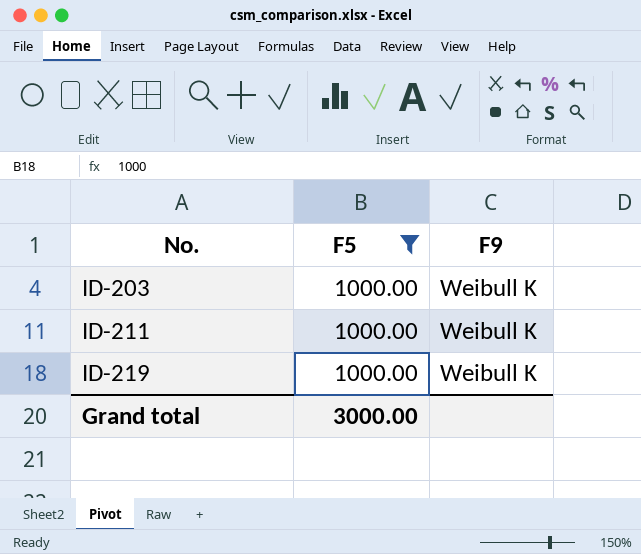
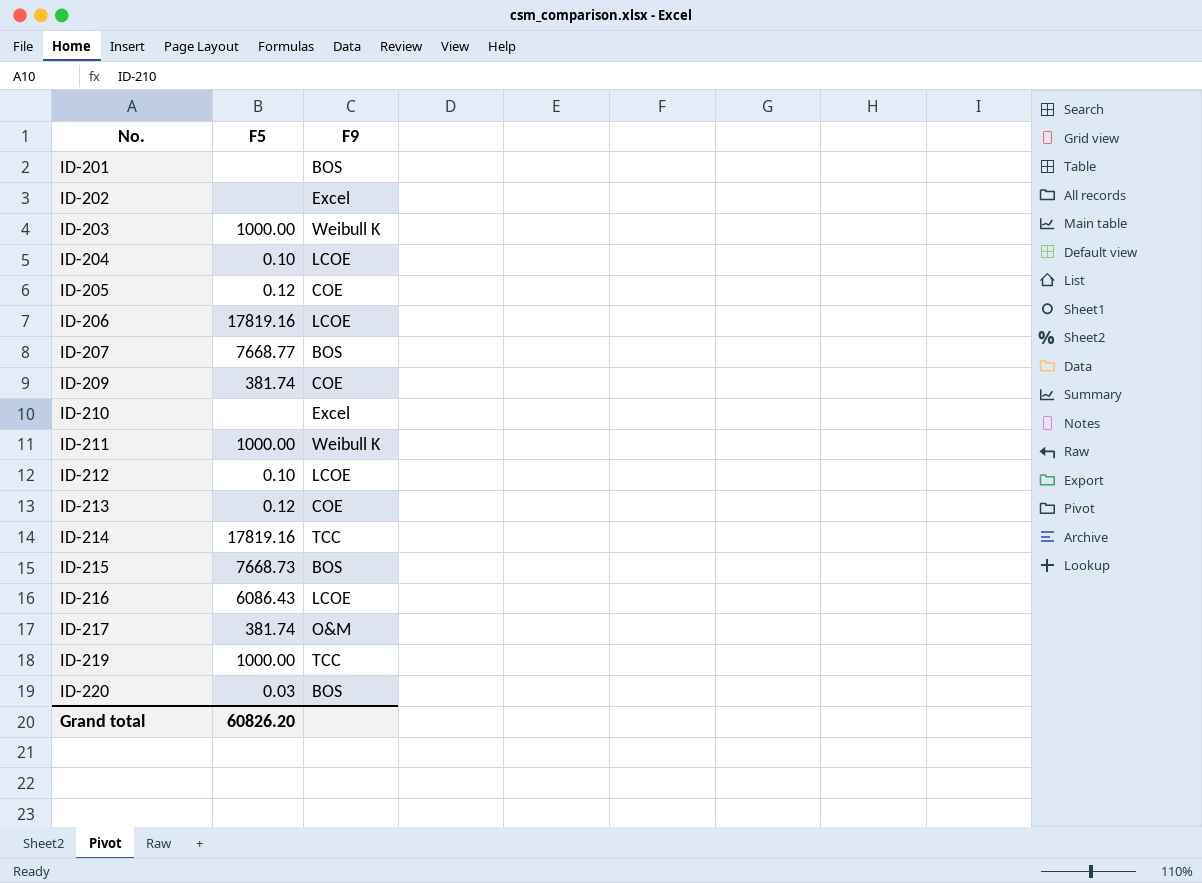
filter: F5 = 1000.00 -> none
ID-219 | F9: Weibull K -> TCC
Grand total | F5: 3000.00 -> 60826.20

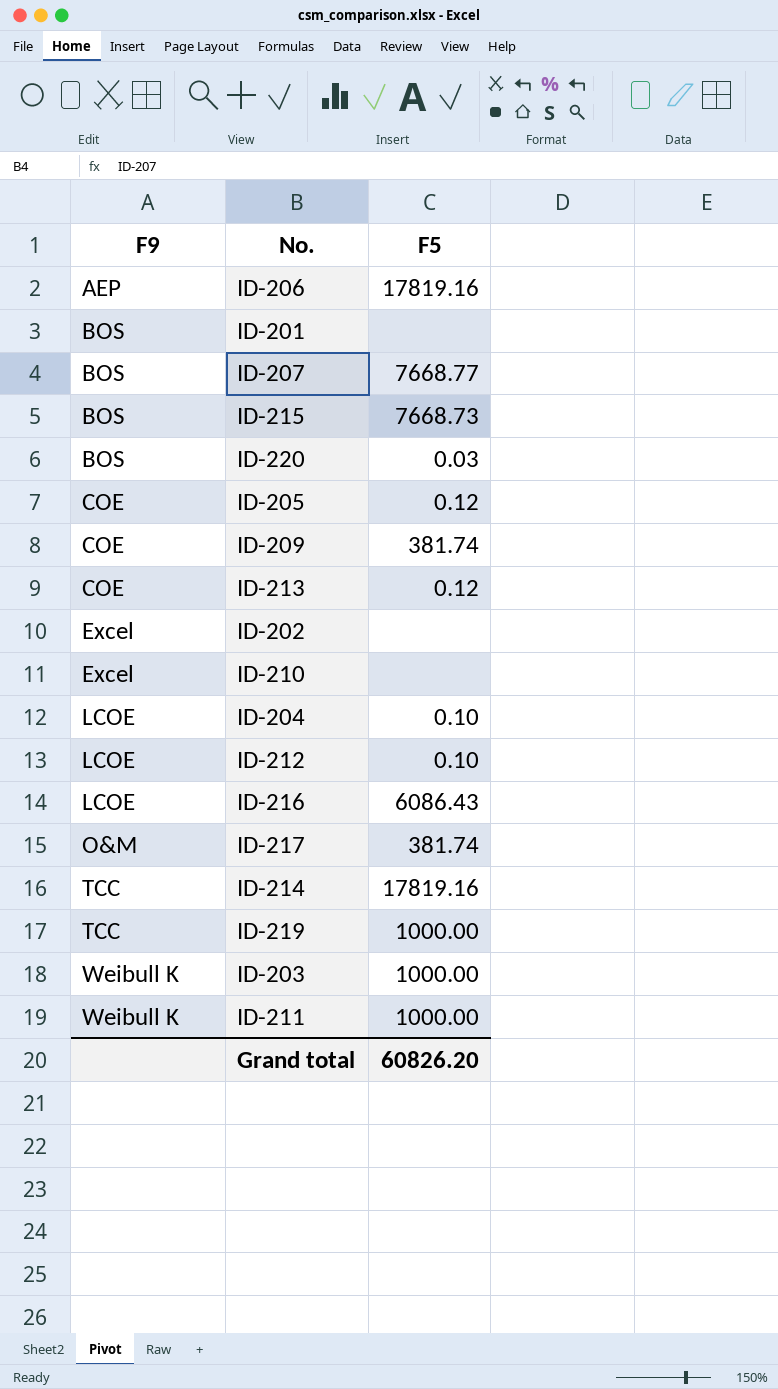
row order: No. ascending -> F9 ascending
column F9 | position: 3 -> 1
ID-206 | F9: LCOE -> AEP

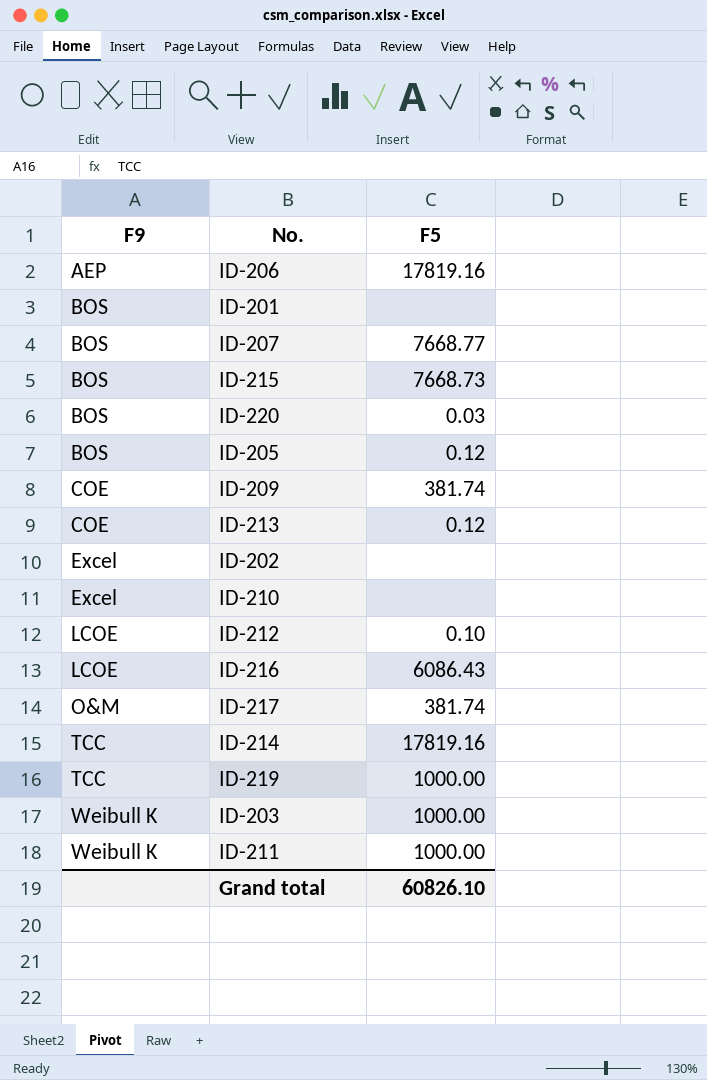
row ID-204: LCOE | 0.10 -> none
ID-205 | F9: COE -> BOS
Grand total | F5: 60826.20 -> 60826.10

